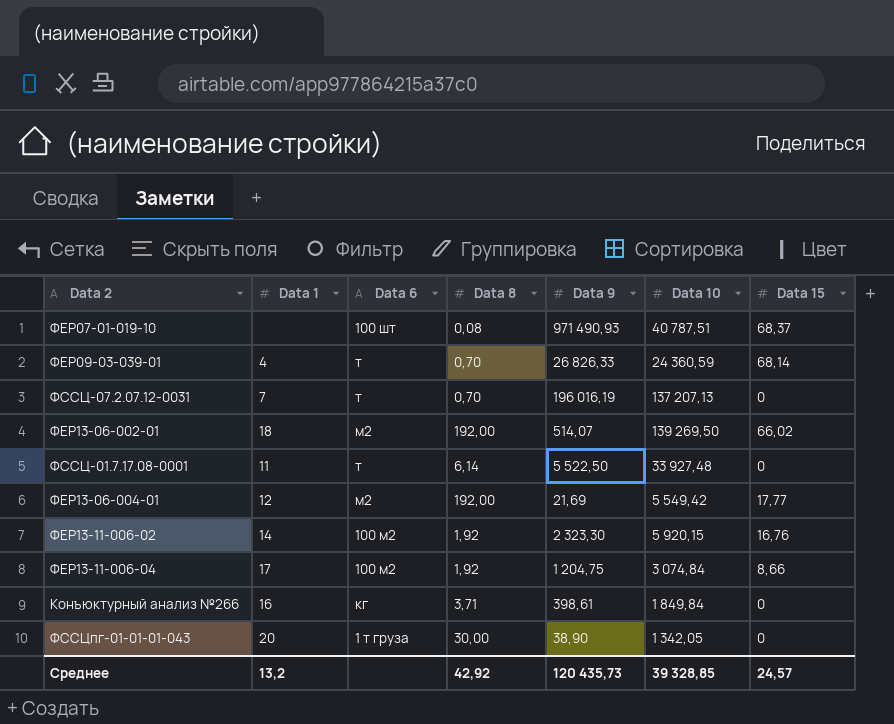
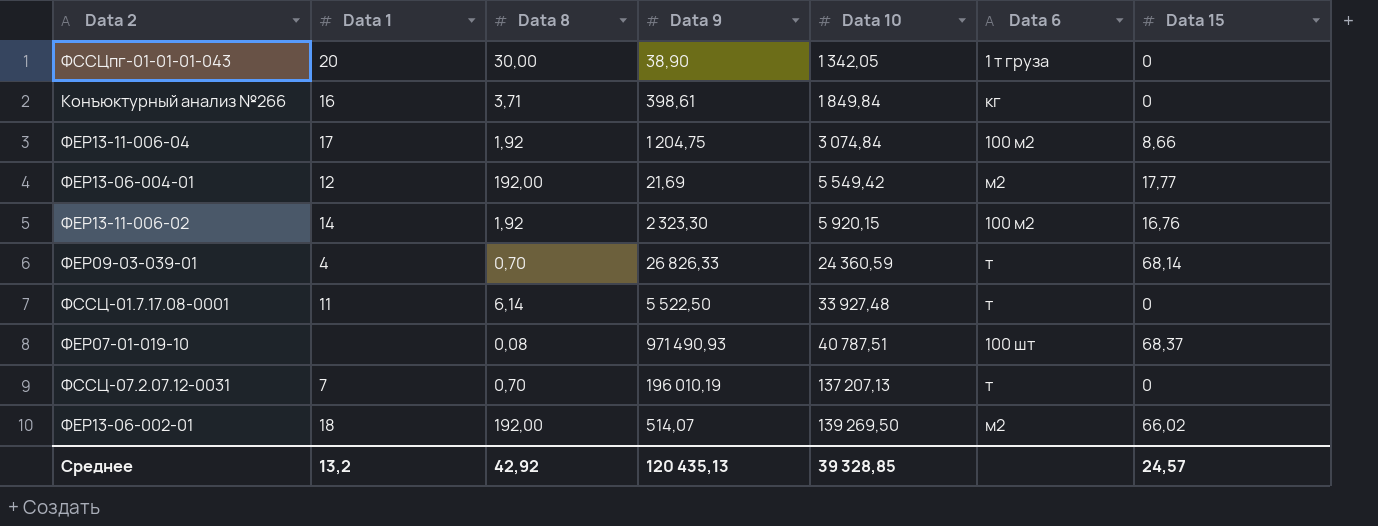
row order: none -> Data 10 ascending
column Data 6 | position: 3 -> 6
ФССЦ-07.2.07.12-0031 | Data 9: 196 016,19 -> 196 010,19
Среднее | Data 9: 120 435,73 -> 120 435,13

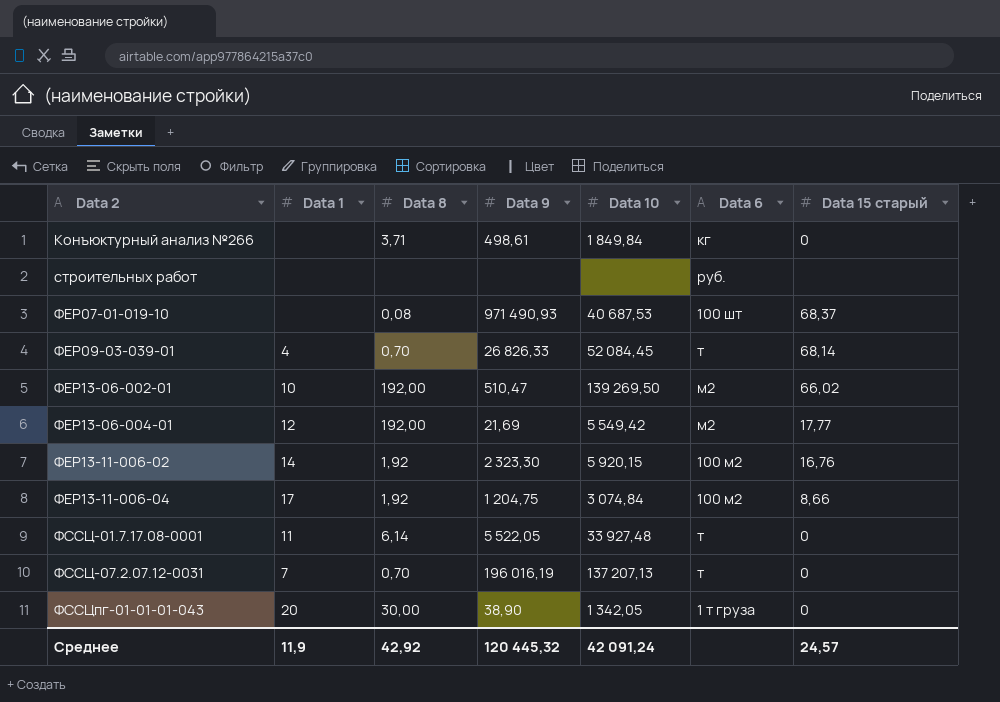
row order: Data 10 ascending -> Data 2 ascending
column name: Data 15 -> Data 15 старый
Конъюктурный анализ №266 | Data 1: 16 -> none
Конъюктурный анализ №266 | Data 9: 398,61 -> 498,61
row строительных работ: none -> none | none | none | none | руб. | none
ФЕР07-01-019-10 | Data 10: 40 787,51 -> 40 687,53
ФЕР09-03-039-01 | Data 10: 24 360,59 -> 52 084,45
ФЕР13-06-002-01 | Data 1: 18 -> 10
ФЕР13-06-002-01 | Data 9: 514,07 -> 510,47
ФССЦ-01.7.17.08-0001 | Data 9: 5 522,50 -> 5 522,05
ФССЦ-07.2.07.12-0031 | Data 9: 196 010,19 -> 196 016,19
Среднее | Data 1: 13,2 -> 11,9
Среднее | Data 9: 120 435,13 -> 120 445,32
Среднее | Data 10: 39 328,85 -> 42 091,24

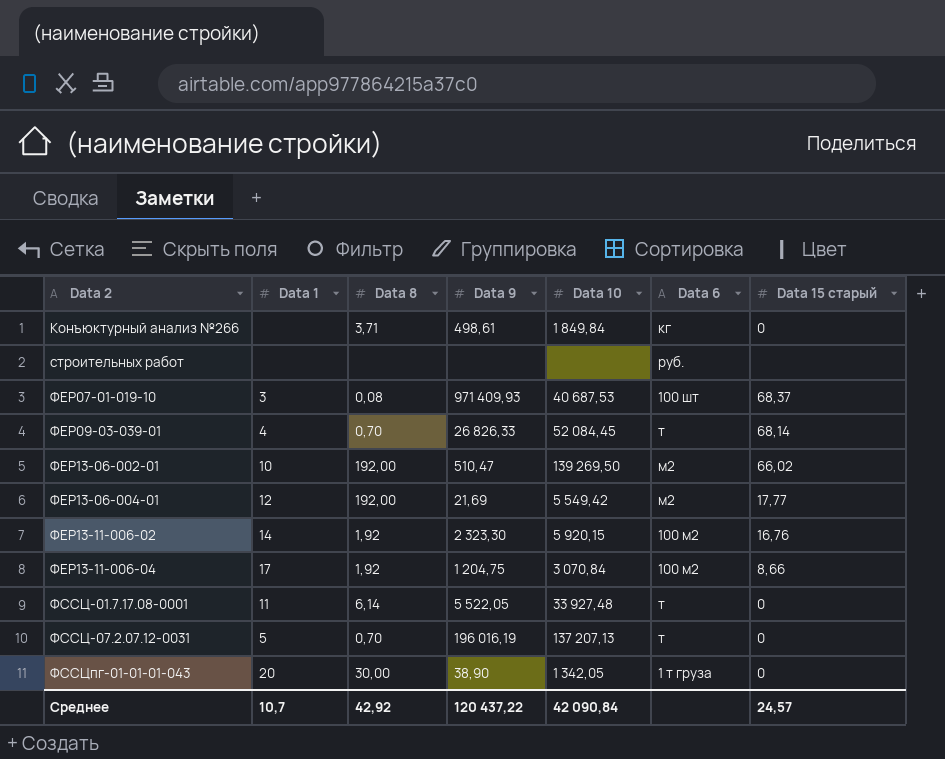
ФЕР07-01-019-10 | Data 1: none -> 3
ФЕР07-01-019-10 | Data 9: 971 490,93 -> 971 409,93
ФЕР13-11-006-04 | Data 10: 3 074,84 -> 3 070,84
ФССЦ-07.2.07.12-0031 | Data 1: 7 -> 5
Среднее | Data 1: 11,9 -> 10,7
Среднее | Data 9: 120 445,32 -> 120 437,22
Среднее | Data 10: 42 091,24 -> 42 090,84

